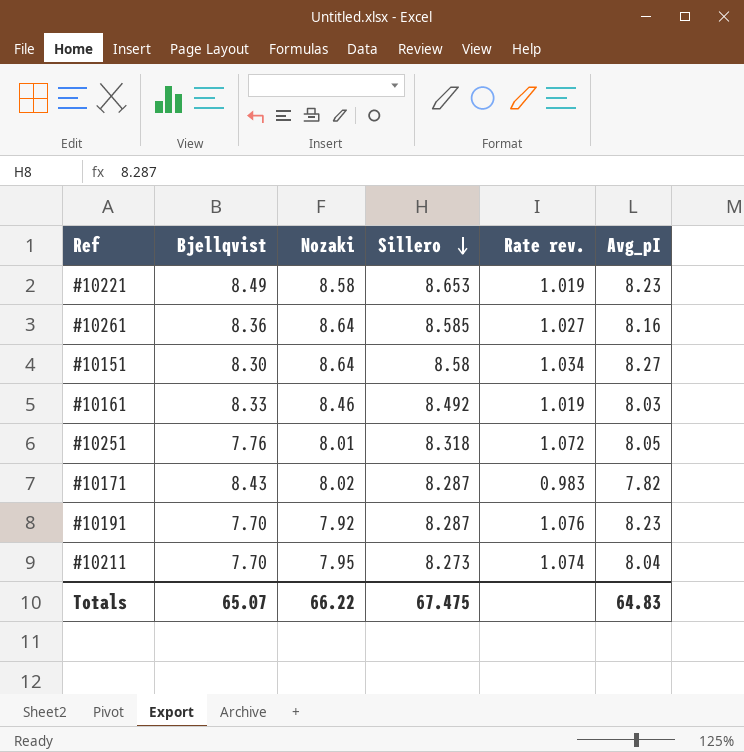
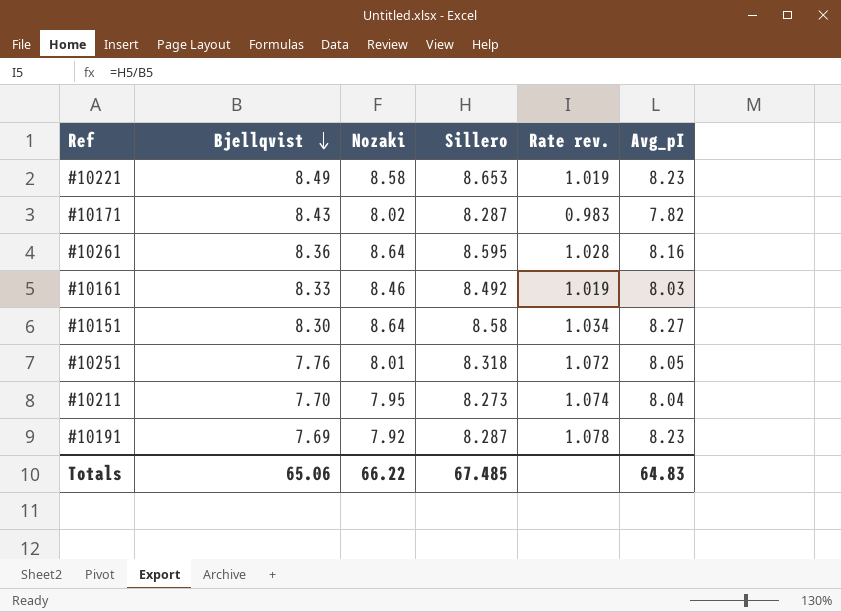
row order: Sillero descending -> Bjellqvist descending
#10261 | Sillero: 8.585 -> 8.595
#10261 | Rate rev.: 1.027 -> 1.028
#10191 | Bjellqvist: 7.70 -> 7.69
#10191 | Rate rev.: 1.076 -> 1.078
Totals | Bjellqvist: 65.07 -> 65.06
Totals | Sillero: 67.475 -> 67.485

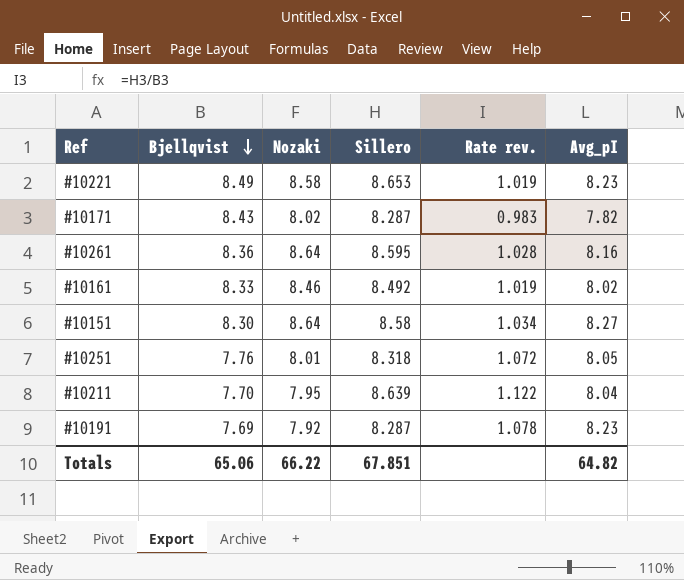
#10161 | Avg_pI: 8.03 -> 8.02
#10211 | Sillero: 8.273 -> 8.639
#10211 | Rate rev.: 1.074 -> 1.122
Totals | Sillero: 67.485 -> 67.851
Totals | Avg_pI: 64.83 -> 64.82

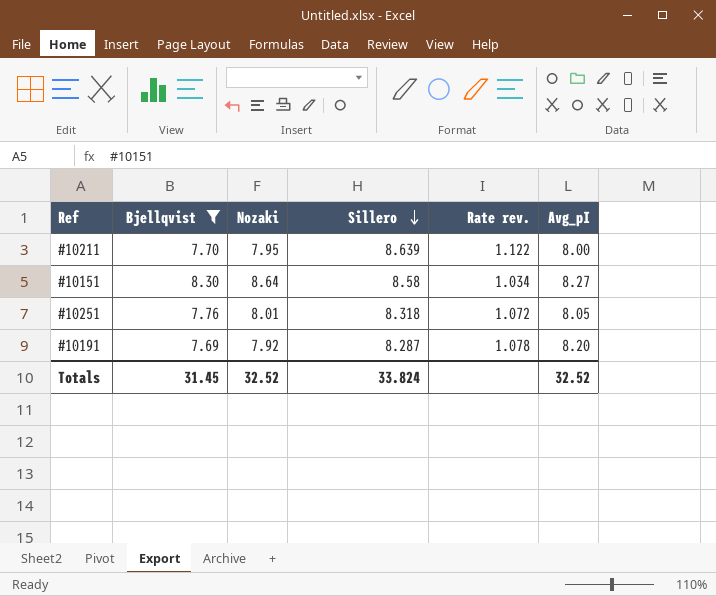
filter: none -> Bjellqvist <= 8.30
row order: Bjellqvist descending -> Sillero descending
#10211 | Avg_pI: 8.04 -> 8.00
#10191 | Avg_pI: 8.23 -> 8.20
Totals | Bjellqvist: 65.06 -> 31.45
Totals | Nozaki: 66.22 -> 32.52
Totals | Sillero: 67.851 -> 33.824
Totals | Avg_pI: 64.82 -> 32.52

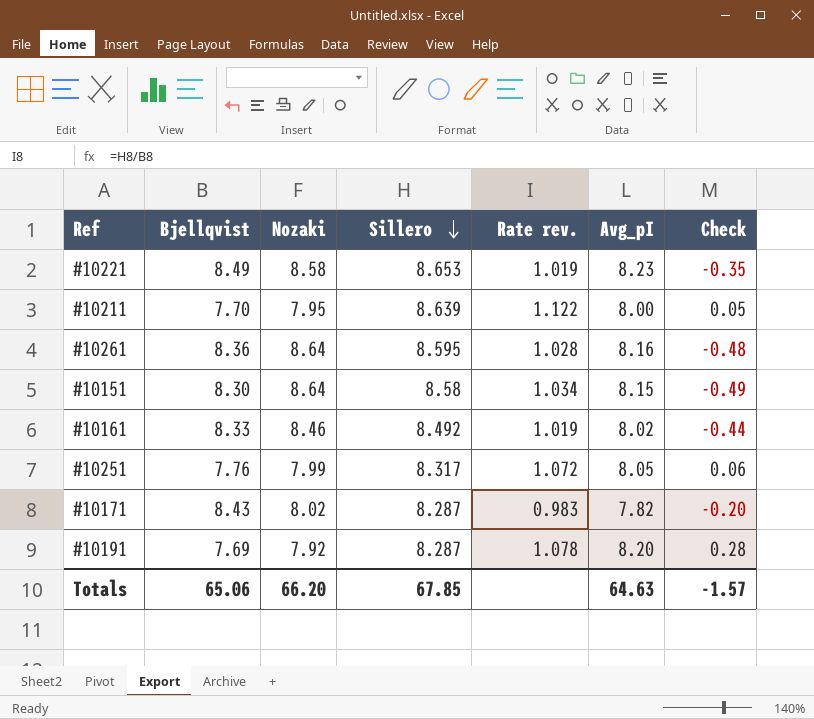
filter: Bjellqvist <= 8.30 -> none
column Check | formula: none -> [Avg_pI] - [Nozaki]
#10151 | Avg_pI: 8.27 -> 8.15
#10251 | Nozaki: 8.01 -> 7.99
#10251 | Sillero: 8.318 -> 8.317
Totals | Bjellqvist: 31.45 -> 65.06
Totals | Nozaki: 32.52 -> 66.20
Totals | Sillero: 33.824 -> 67.85
Totals | Avg_pI: 32.52 -> 64.63

